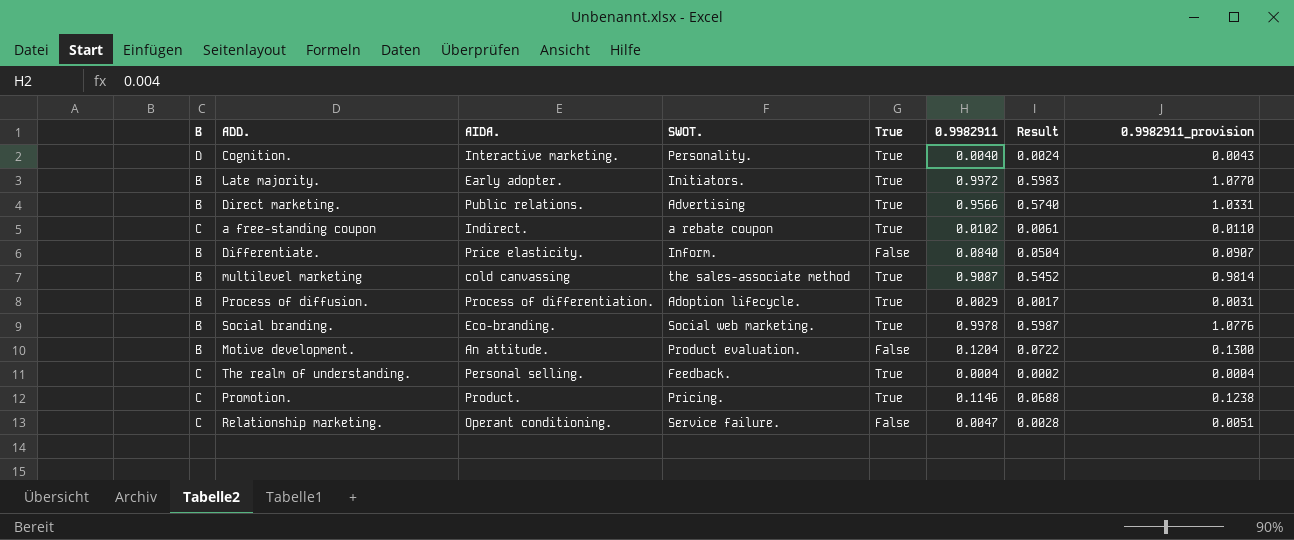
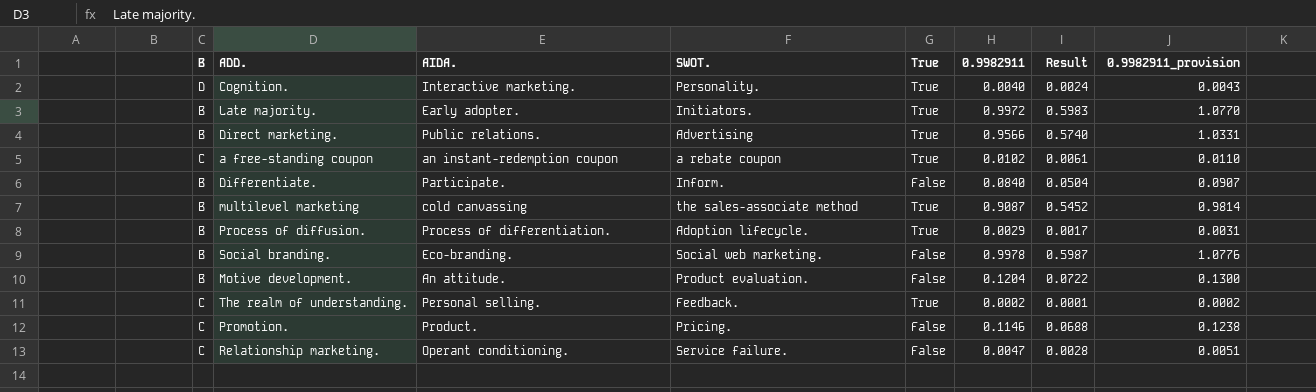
a free-standing coupon | AIDA.: Indirect. -> an instant-redemption coupon
Differentiate. | AIDA.: Price elasticity. -> Participate.
Social branding. | True: True -> False
The realm of understanding. | 0.9982911: 0.0004 -> 0.0002
The realm of understanding. | Result: 0.0002 -> 0.0001
The realm of understanding. | 0.9982911_provision: 0.0004 -> 0.0002
Promotion. | True: True -> False

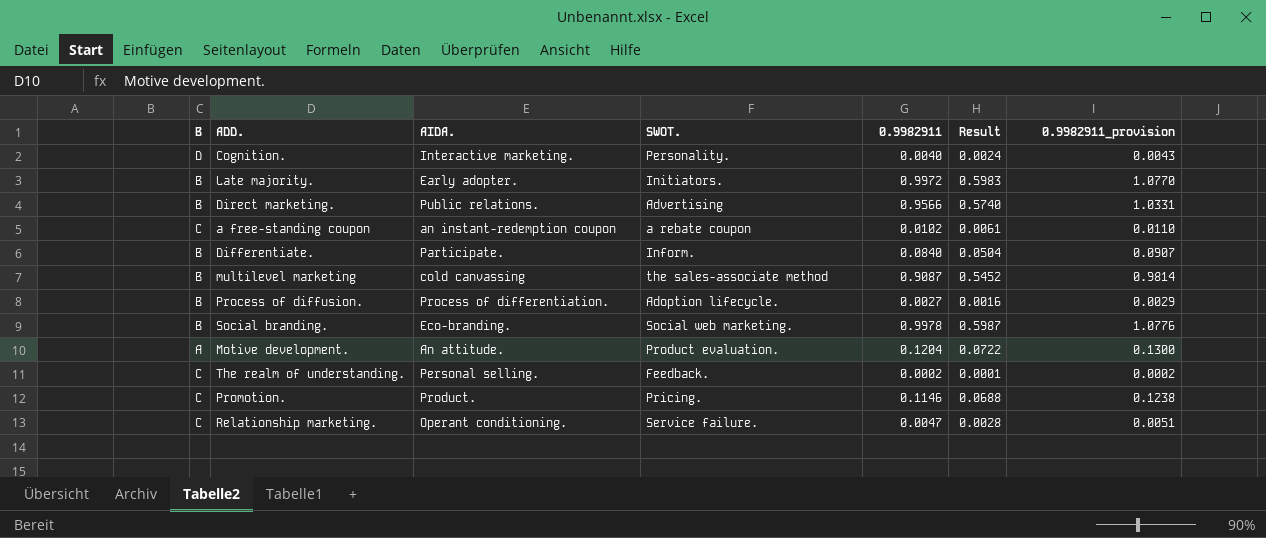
column True | position: 5 -> none
Process of diffusion. | 0.9982911: 0.0029 -> 0.0027
Process of diffusion. | Result: 0.0017 -> 0.0016
Process of diffusion. | 0.9982911_provision: 0.0031 -> 0.0029
Motive development. | B: B -> A

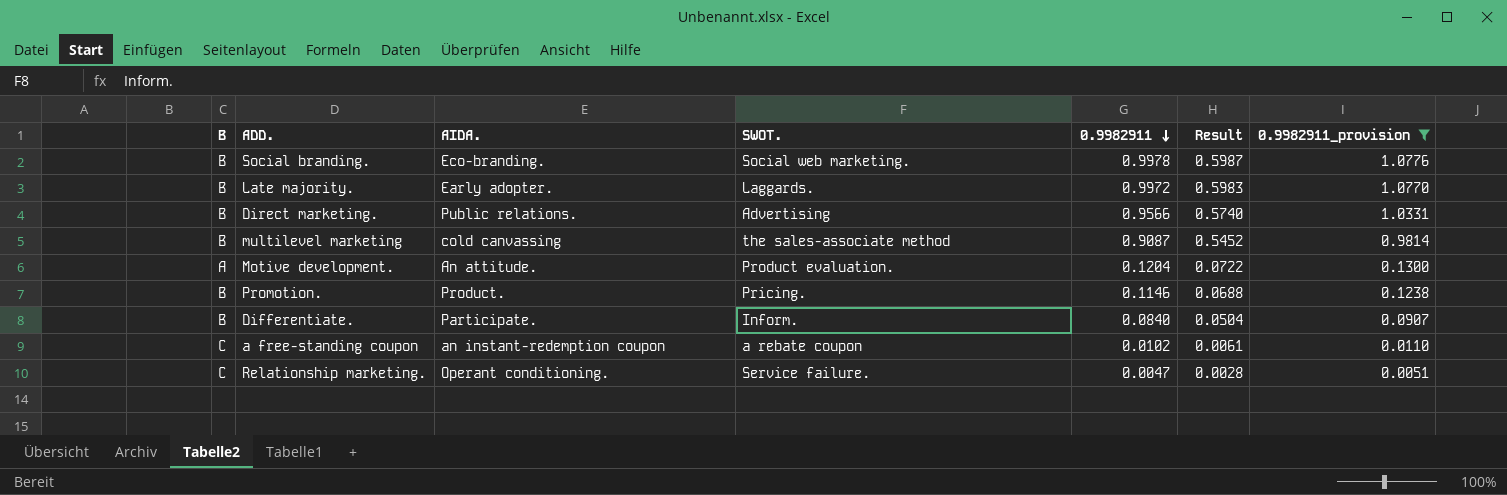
filter: none -> 0.9982911_provision >= 0.0051
row order: none -> 0.9982911 descending
Late majority. | SWOT.: Initiators. -> Laggards.
Promotion. | B: C -> B

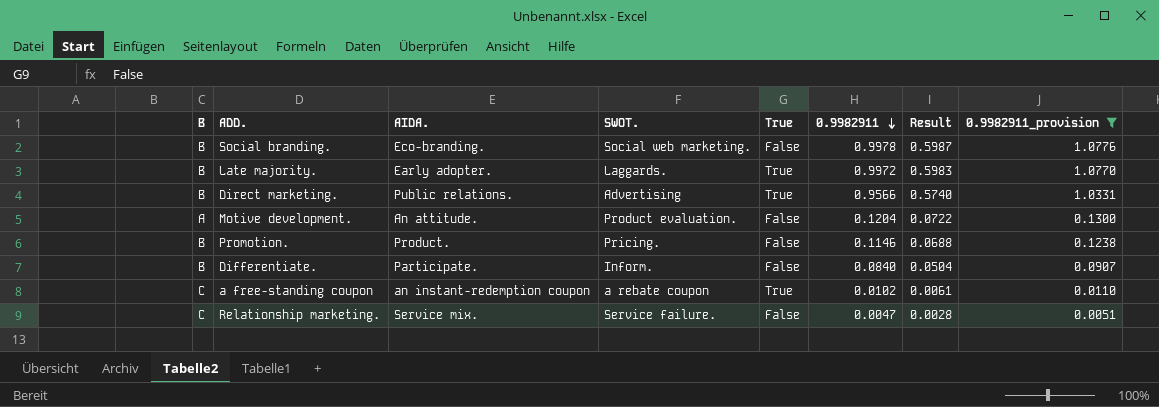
column True | position: none -> 5
row multilevel marketing: B | cold canvassing | the sales-associate method | 0.9087 | 0.5452 | 0.9814 -> none
Relationship marketing. | AIDA.: Operant conditioning. -> Service mix.

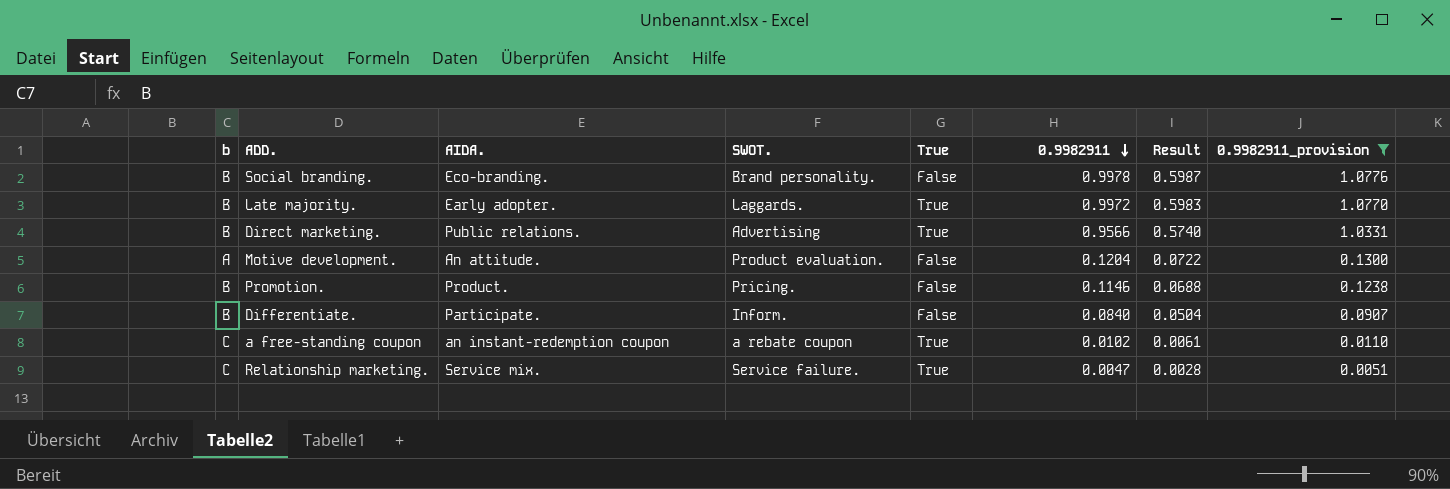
column name: B -> b
Social branding. | SWOT.: Social web marketing. -> Brand personality.
Relationship marketing. | True: False -> True

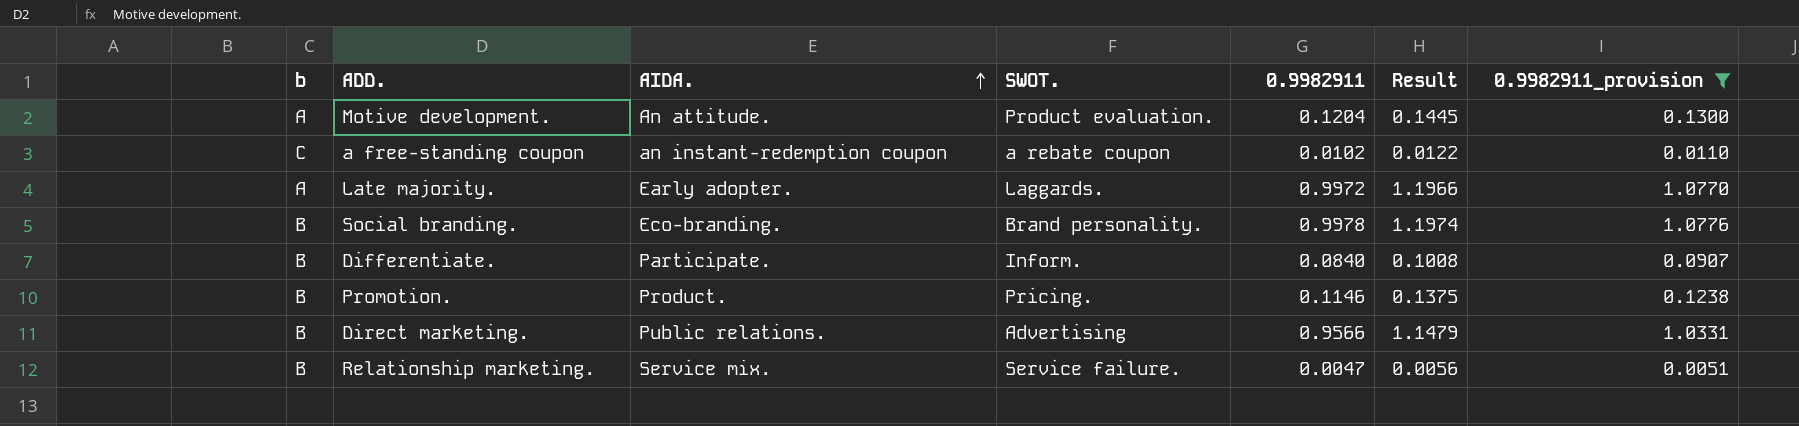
row order: 0.9982911 descending -> AIDA. ascending
column True | position: 5 -> none
column Result | formula: [0.9982911] * 0.6 -> [0.9982911] * 1.2
Late majority. | b: B -> A
Relationship marketing. | b: C -> B

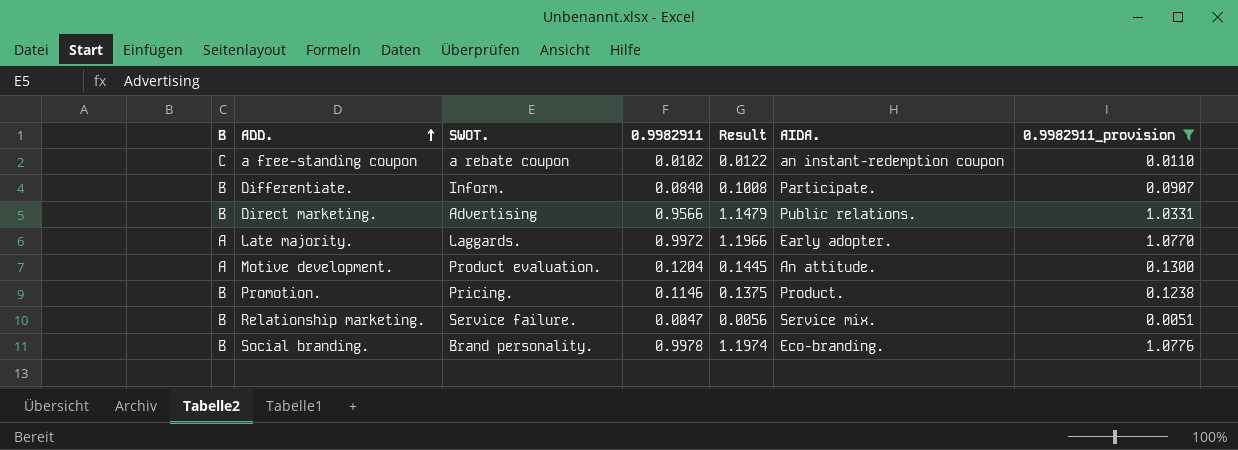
row order: AIDA. ascending -> ADD. ascending
column name: b -> B
column AIDA. | position: 3 -> 6

